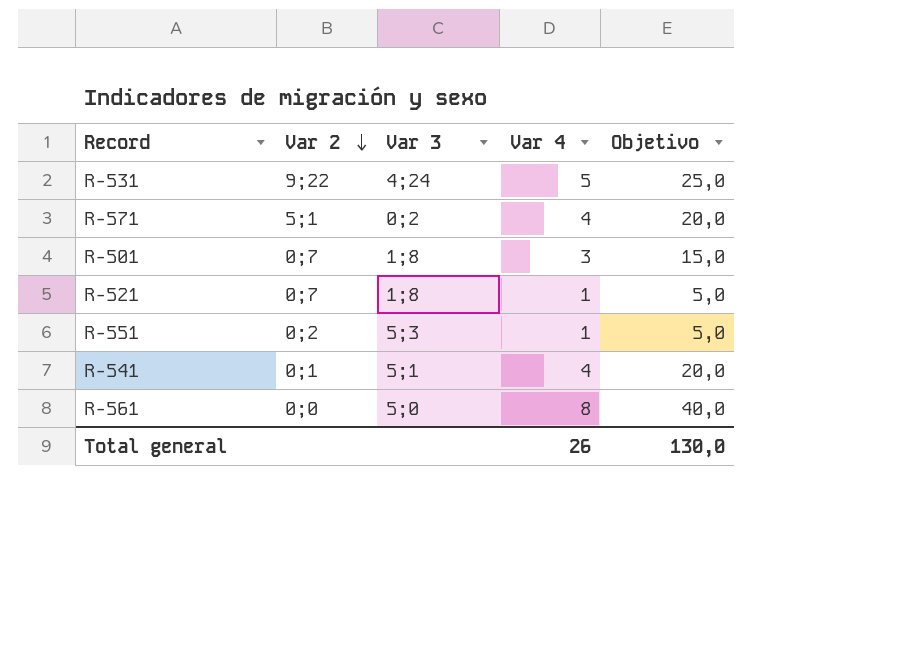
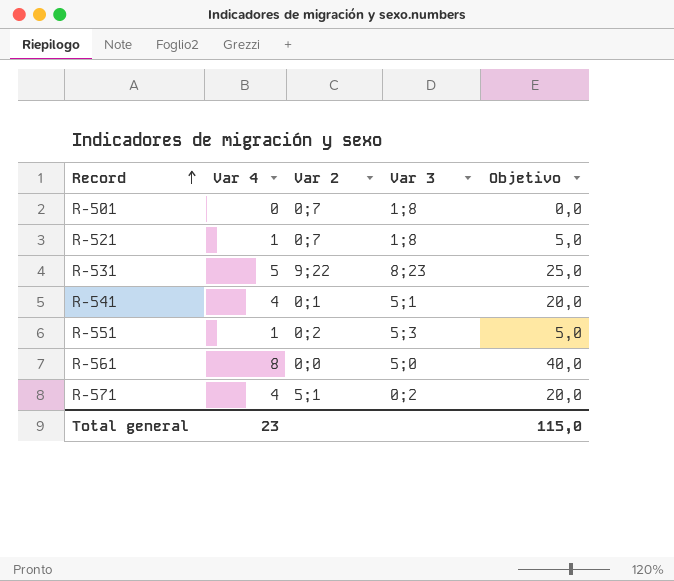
row order: Var 2 descending -> Record ascending
column Var 4 | position: 4 -> 2
R-501 | Var 4: 3 -> 0
R-501 | Objetivo: 15,0 -> 0,0
R-531 | Var 3: 4;24 -> 8;23
Total general | Var 4: 26 -> 23
Total general | Objetivo: 130,0 -> 115,0

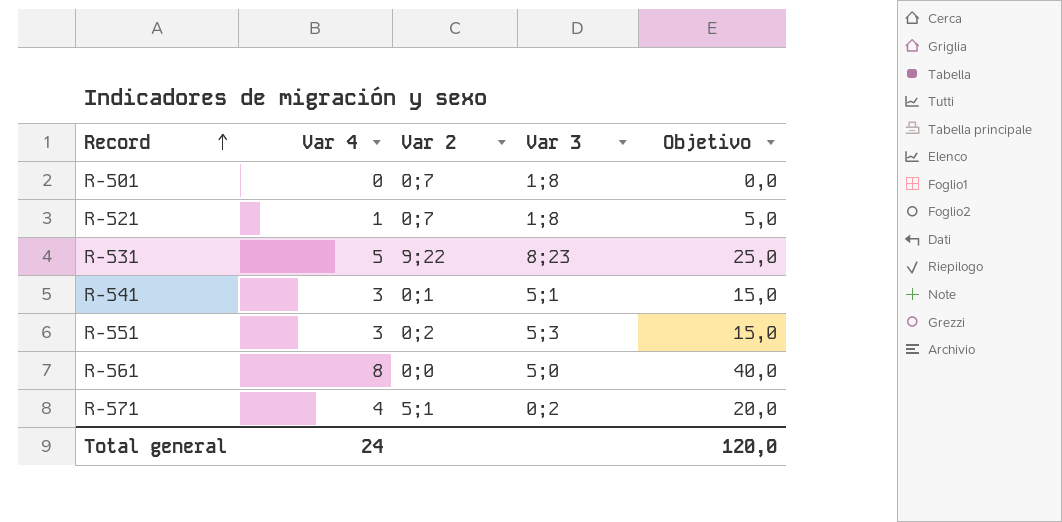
R-541 | Var 4: 4 -> 3
R-541 | Objetivo: 20,0 -> 15,0
R-551 | Var 4: 1 -> 3
R-551 | Objetivo: 5,0 -> 15,0
Total general | Var 4: 23 -> 24
Total general | Objetivo: 115,0 -> 120,0

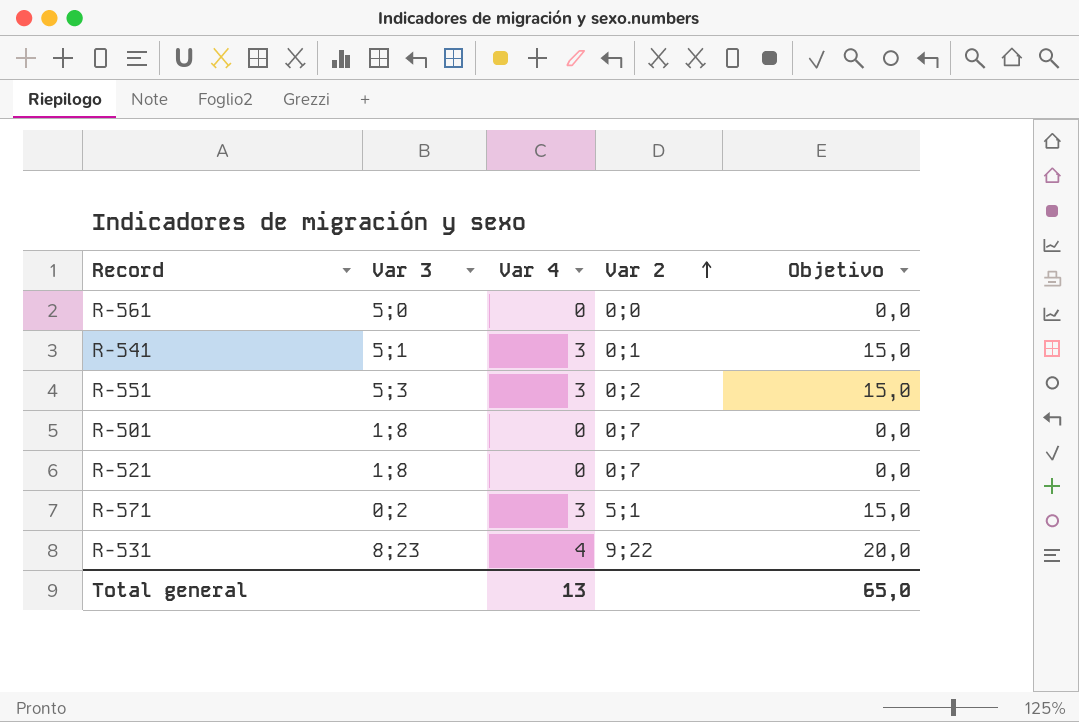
row order: Record ascending -> Var 2 ascending
column Var 3 | position: 4 -> 2
R-561 | Var 4: 8 -> 0
R-561 | Objetivo: 40,0 -> 0,0
R-521 | Var 4: 1 -> 0
R-521 | Objetivo: 5,0 -> 0,0
R-571 | Var 4: 4 -> 3
R-571 | Objetivo: 20,0 -> 15,0
R-531 | Var 4: 5 -> 4
R-531 | Objetivo: 25,0 -> 20,0
Total general | Var 4: 24 -> 13
Total general | Objetivo: 120,0 -> 65,0

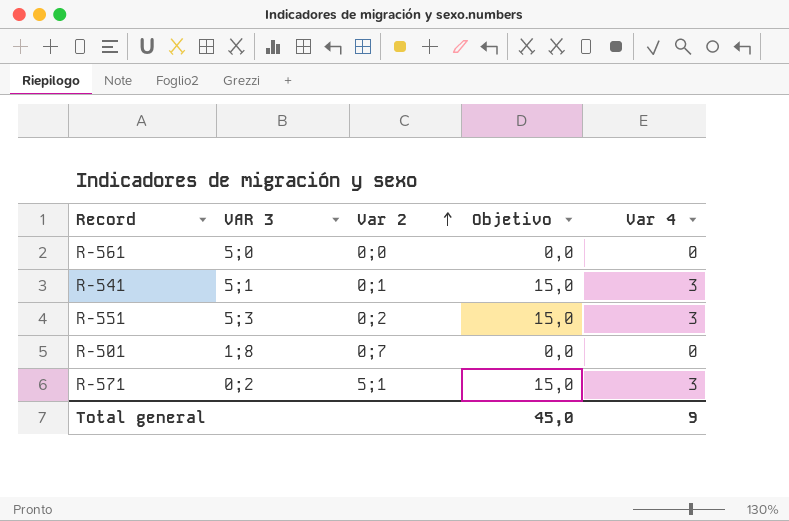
column name: Var 3 -> VAR 3
column Var 4 | position: 3 -> 5
row R-521: 1;8 | 0 | 0;7 | 0,0 -> none
row R-531: 8;23 | 4 | 9;22 | 20,0 -> none
Total general | Objetivo: 65,0 -> 45,0
Total general | Var 4: 13 -> 9

